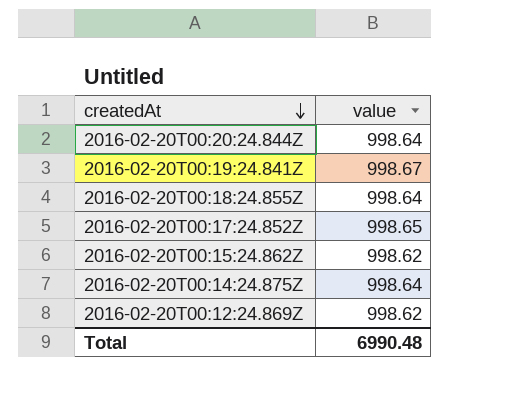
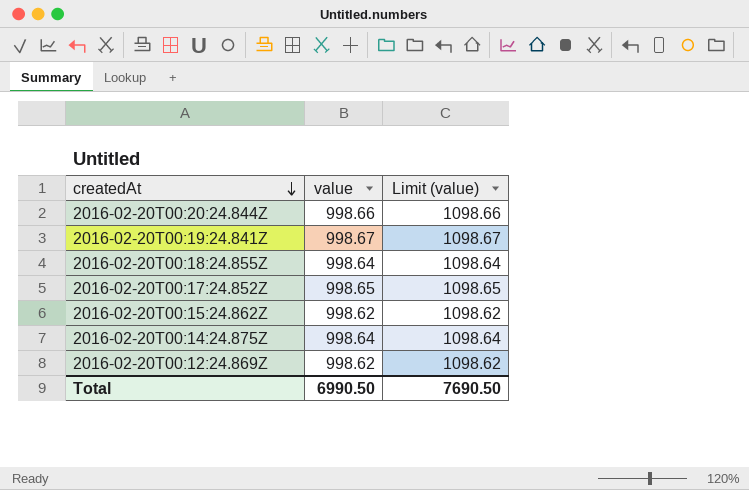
column Limit (value) | formula: none -> [value] + 100
2016-02-20T00:20:24.844Z | value: 998.64 -> 998.66
Total | value: 6990.48 -> 6990.50

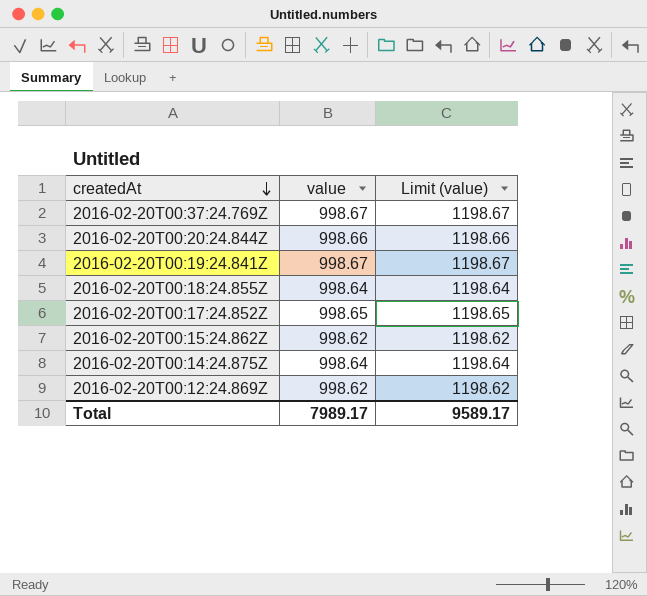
column Limit (value) | formula: [value] + 100 -> [value] + 200
row 2016-02-20T00:37:24.769Z: none -> 998.67 | 1198.67
Total | value: 6990.50 -> 7989.17
Total | Limit (value): 7690.50 -> 9589.17

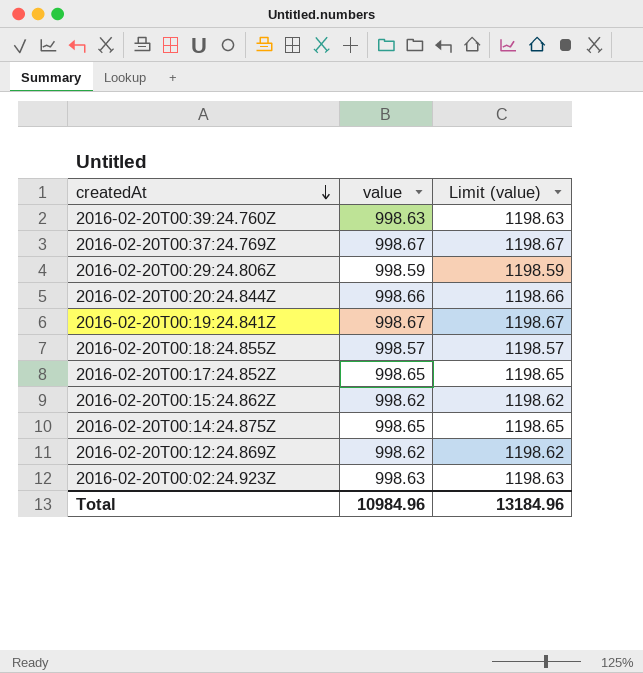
row 2016-02-20T00:39:24.760Z: none -> 998.63 | 1198.63
row 2016-02-20T00:29:24.806Z: none -> 998.59 | 1198.59
2016-02-20T00:18:24.855Z | value: 998.64 -> 998.57
2016-02-20T00:18:24.855Z | Limit (value): 1198.64 -> 1198.57
2016-02-20T00:14:24.875Z | value: 998.64 -> 998.65
2016-02-20T00:14:24.875Z | Limit (value): 1198.64 -> 1198.65
row 2016-02-20T00:02:24.923Z: none -> 998.63 | 1198.63
Total | value: 7989.17 -> 10984.96
Total | Limit (value): 9589.17 -> 13184.96

